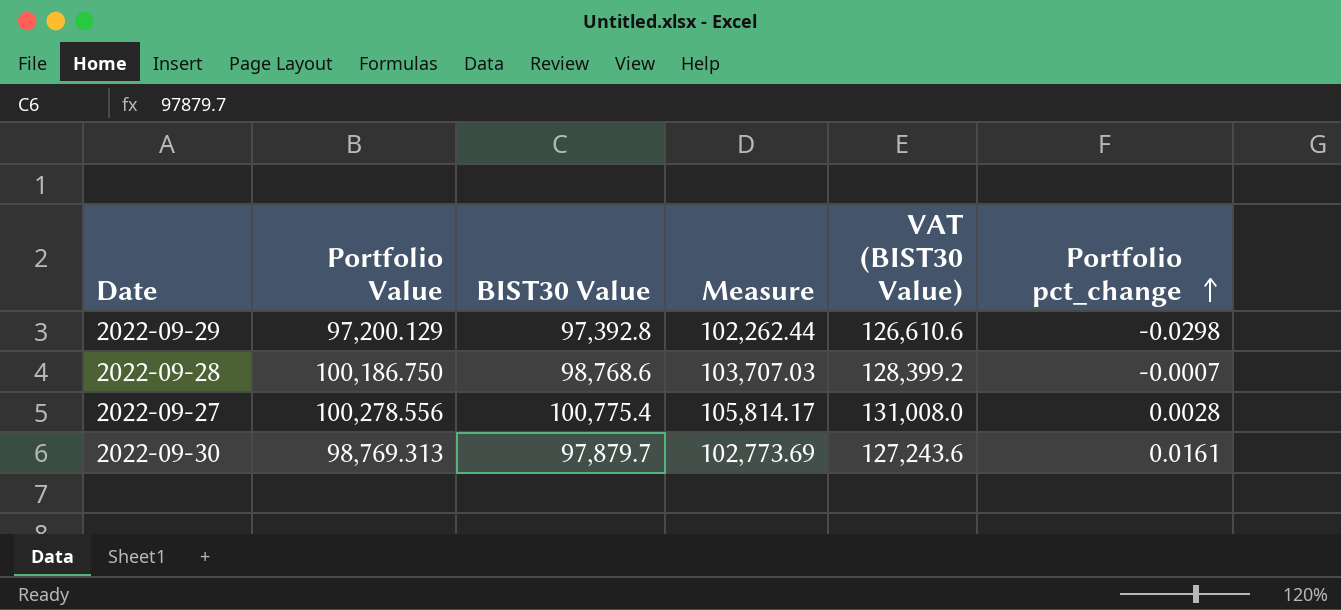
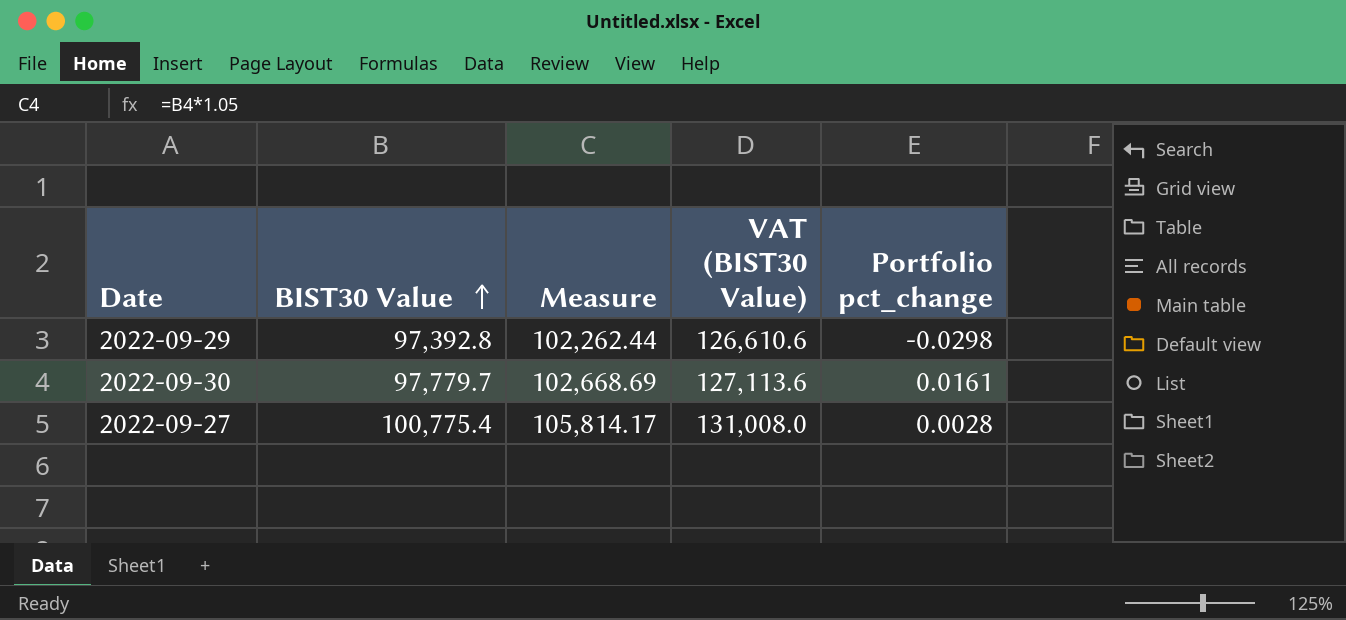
row order: Portfolio pct_change ascending -> BIST30 Value ascending
column Portfolio Value | position: 2 -> none
row 2022-09-28: 100,186.750 | 98,768.6 | 103,707.03 | 128,399.2 | -0.0007 -> none
2022-09-30 | BIST30 Value: 97,879.7 -> 97,779.7
2022-09-30 | Measure: 102,773.69 -> 102,668.69
2022-09-30 | VAT (BIST30 Value): 127,243.6 -> 127,113.6

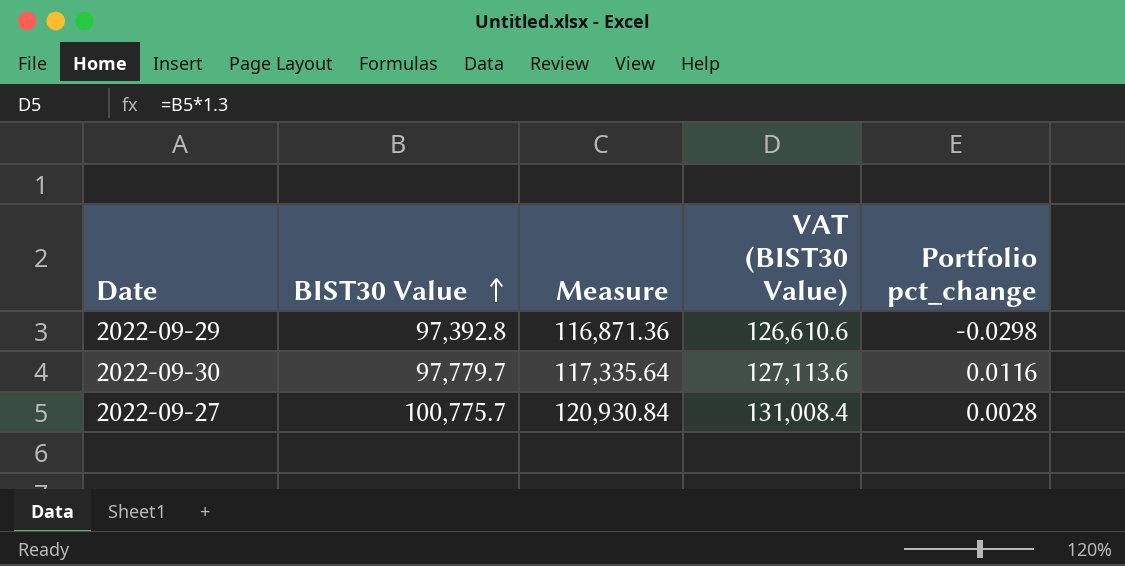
column Measure | formula: [BIST30 Value] * 1.05 -> [BIST30 Value] * 1.2
2022-09-30 | Portfolio pct_change: 0.0161 -> 0.0116
2022-09-27 | BIST30 Value: 100,775.4 -> 100,775.7
2022-09-27 | VAT (BIST30 Value): 131,008.0 -> 131,008.4

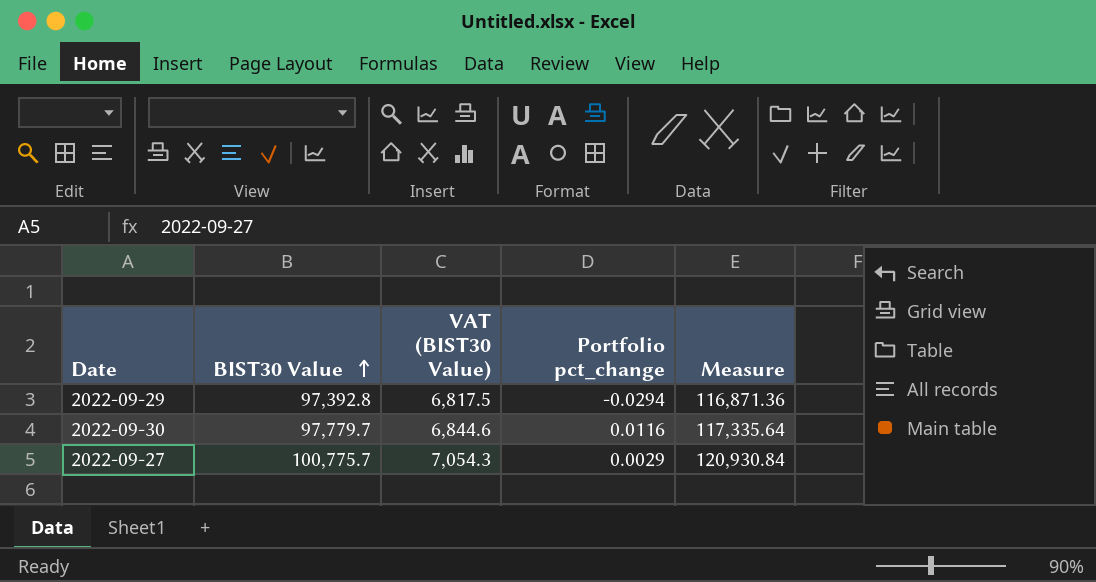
column VAT (BIST30 Value) | formula: [BIST30 Value] * 1.3 -> [BIST30 Value] * 0.07
column Measure | position: 3 -> 5
2022-09-29 | Portfolio pct_change: -0.0298 -> -0.0294
2022-09-27 | Portfolio pct_change: 0.0028 -> 0.0029

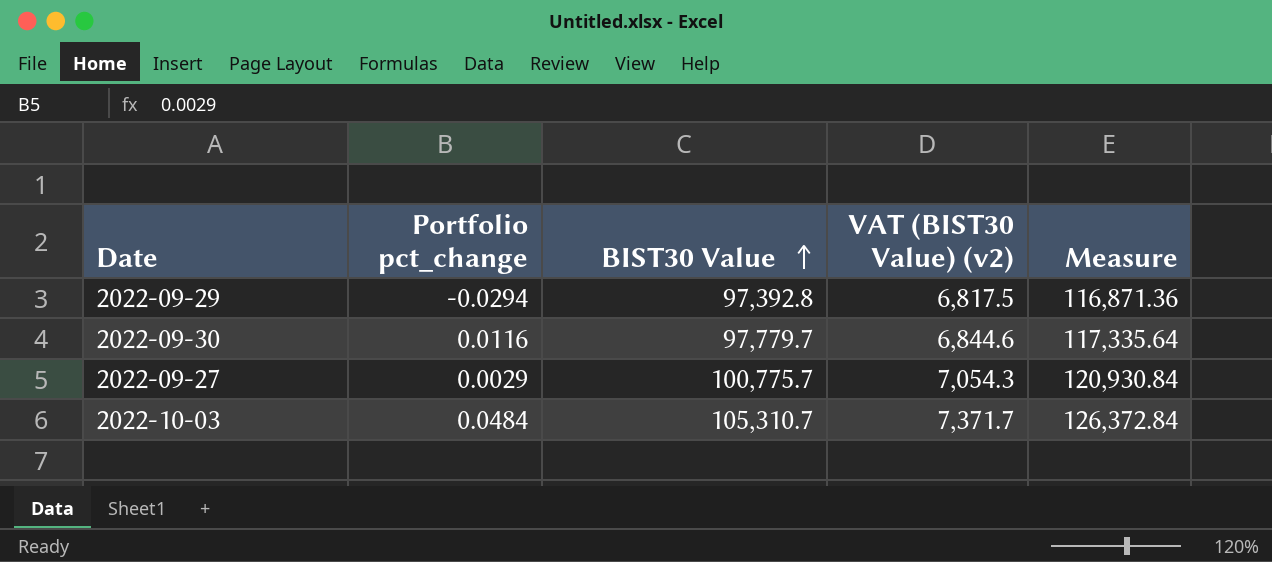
column Portfolio pct_change | position: 4 -> 2
column name: VAT (BIST30 Value) -> VAT (BIST30 Value) (v2)
row 2022-10-03: none -> 0.0484 | 105,310.7 | 7,371.7 | 126,372.84

